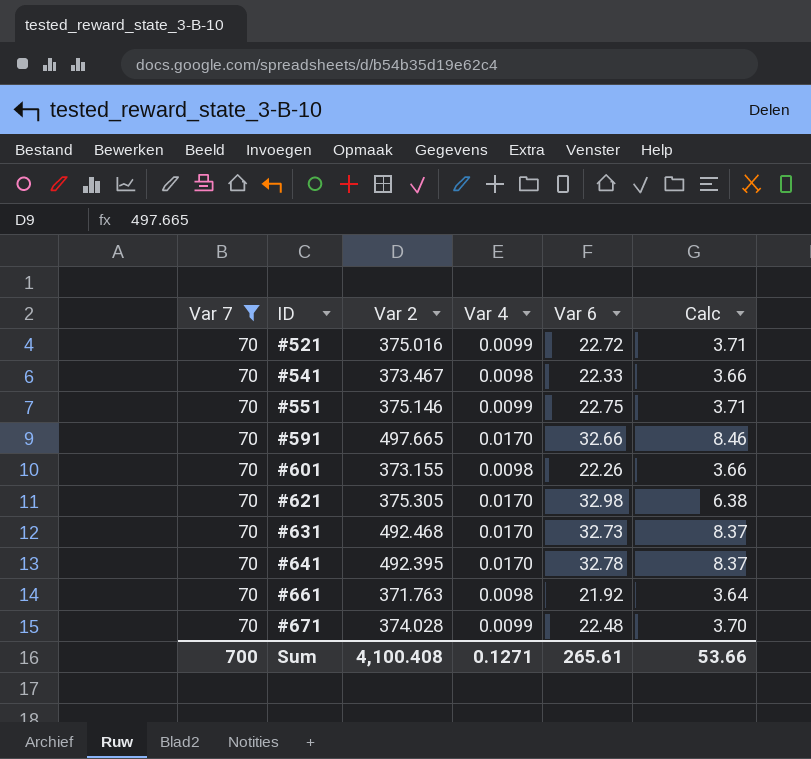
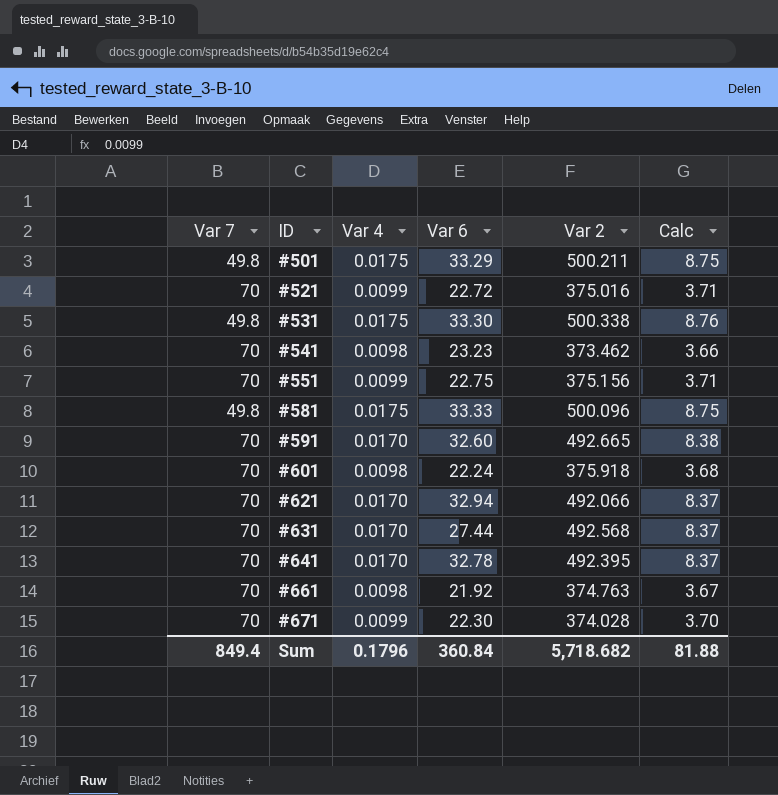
filter: Var 7 = 70 -> none
column Var 2 | position: 3 -> 5
#541 | Var 6: 22.33 -> 23.23
#541 | Var 2: 373.467 -> 373.462
#551 | Var 2: 375.146 -> 375.156
#591 | Var 6: 32.66 -> 32.60
#591 | Var 2: 497.665 -> 492.665
#591 | Calc: 8.46 -> 8.38
#601 | Var 6: 22.26 -> 22.24
#601 | Var 2: 373.155 -> 375.918
#601 | Calc: 3.66 -> 3.68
#621 | Var 6: 32.98 -> 32.94
#621 | Var 2: 375.305 -> 492.066
#621 | Calc: 6.38 -> 8.37
#631 | Var 6: 32.73 -> 27.44
#631 | Var 2: 492.468 -> 492.568
#661 | Var 2: 371.763 -> 374.763
#661 | Calc: 3.64 -> 3.67
#671 | Var 6: 22.48 -> 22.30
Sum | Var 7: 700 -> 849.4
Sum | Var 4: 0.1271 -> 0.1796
Sum | Var 6: 265.61 -> 360.84
Sum | Var 2: 4,100.408 -> 5,718.682
Sum | Calc: 53.66 -> 81.88

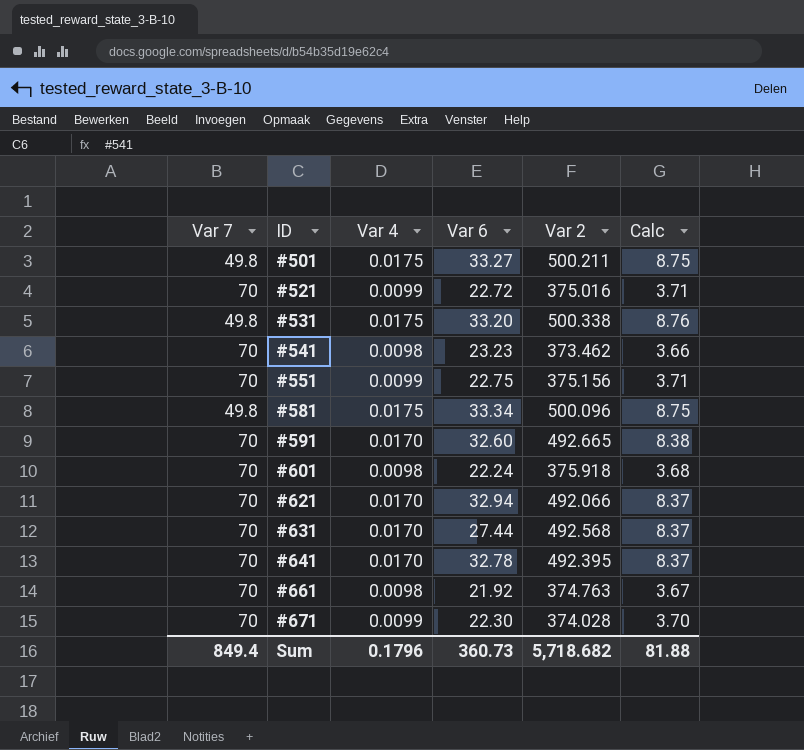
#501 | Var 6: 33.29 -> 33.27
#531 | Var 6: 33.30 -> 33.20
#581 | Var 6: 33.33 -> 33.34
Sum | Var 6: 360.84 -> 360.73

